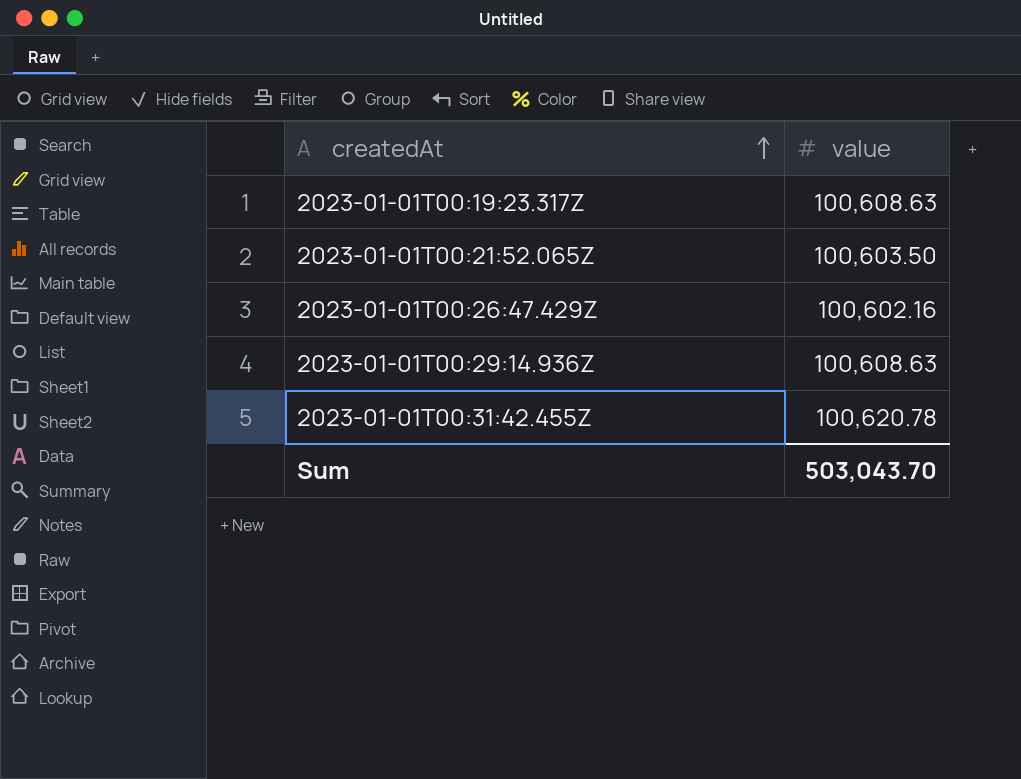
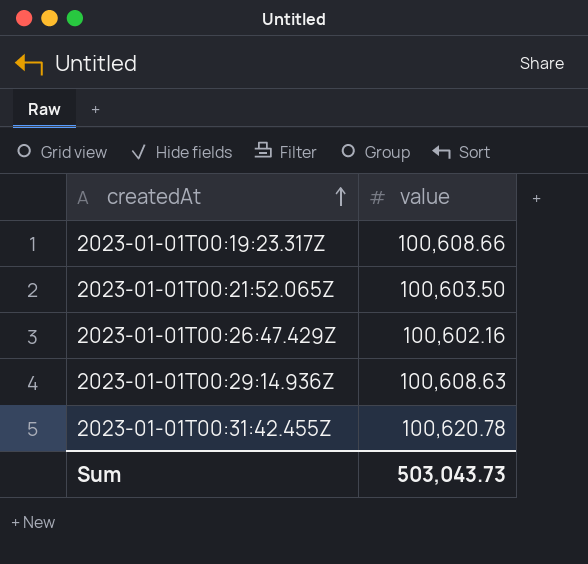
2023-01-01T00:19:23.317Z | value: 100,608.63 -> 100,608.66
Sum | value: 503,043.70 -> 503,043.73

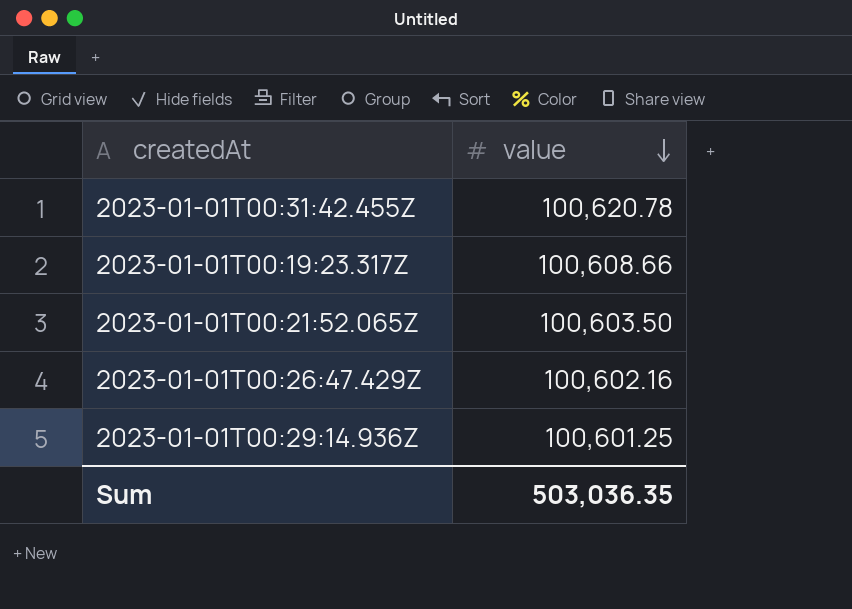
row order: createdAt ascending -> value descending
2023-01-01T00:29:14.936Z | value: 100,608.63 -> 100,601.25
Sum | value: 503,043.73 -> 503,036.35

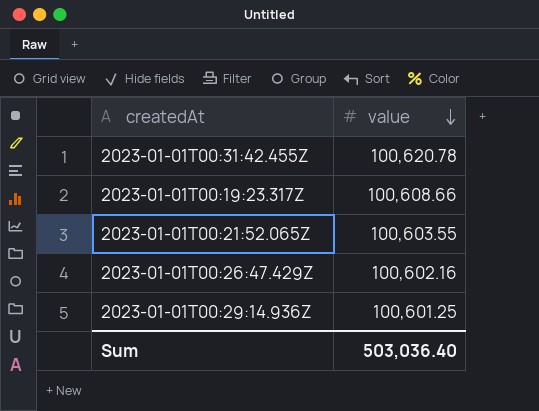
2023-01-01T00:21:52.065Z | value: 100,603.50 -> 100,603.55
Sum | value: 503,036.35 -> 503,036.40

